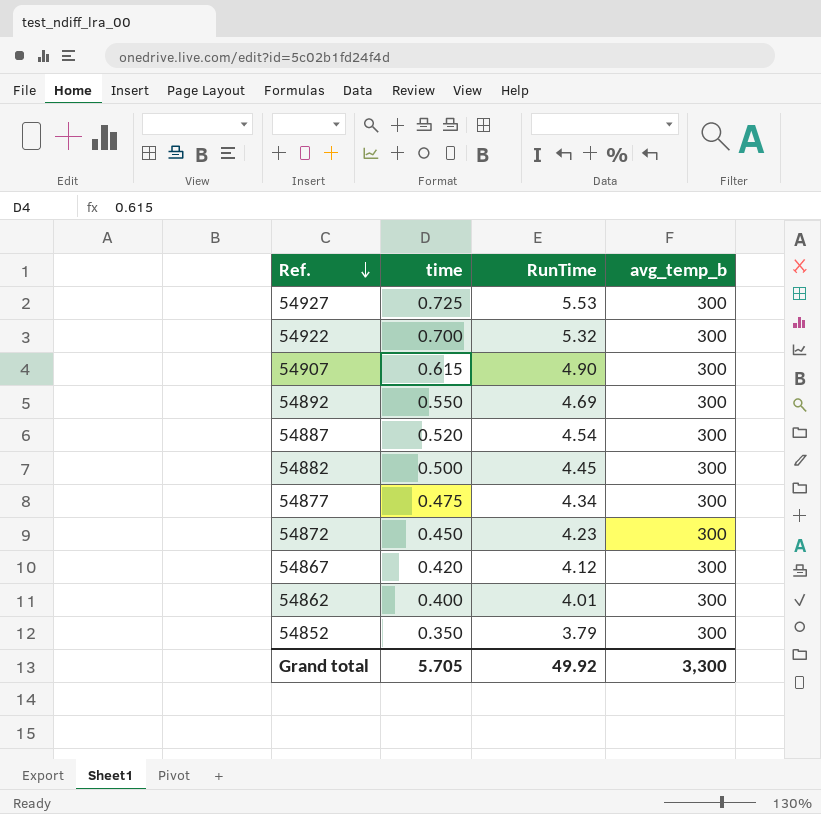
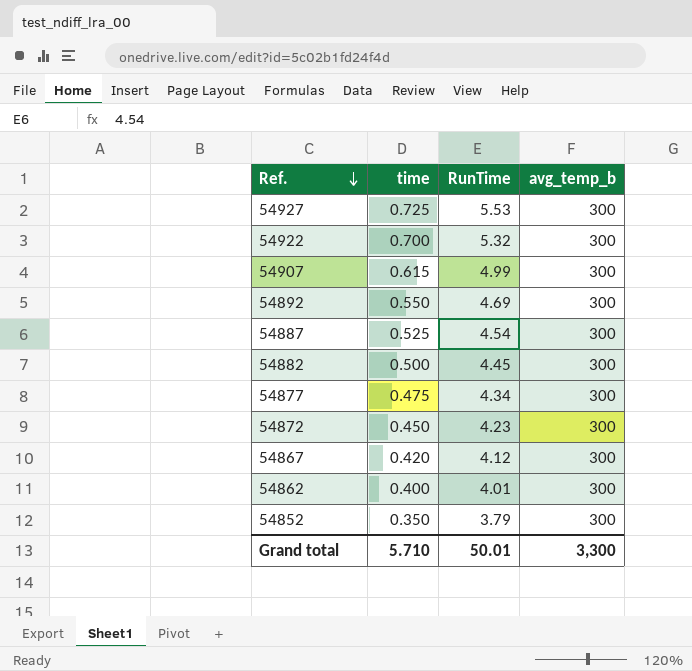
54907 | RunTime: 4.90 -> 4.99
54887 | time: 0.520 -> 0.525
Grand total | time: 5.705 -> 5.710
Grand total | RunTime: 49.92 -> 50.01

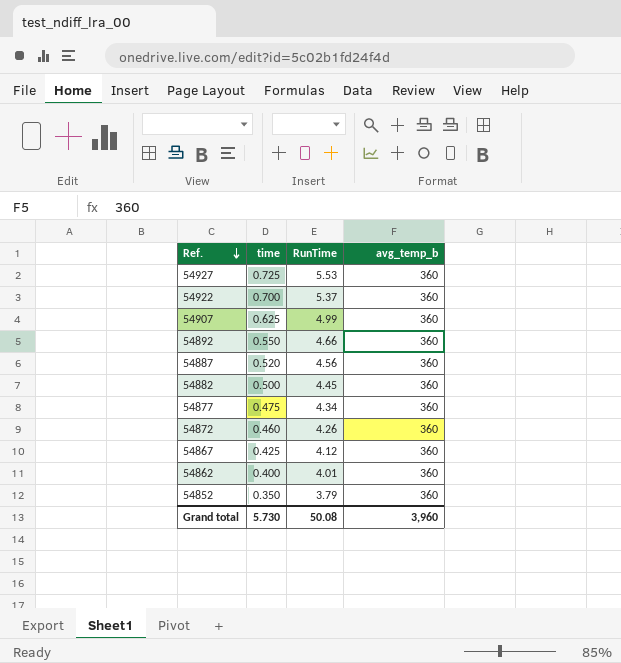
54927 | avg_temp_b: 300 -> 360
54922 | RunTime: 5.32 -> 5.37
54922 | avg_temp_b: 300 -> 360
54907 | time: 0.615 -> 0.625
54907 | avg_temp_b: 300 -> 360
54892 | RunTime: 4.69 -> 4.66
54892 | avg_temp_b: 300 -> 360
54887 | time: 0.525 -> 0.520
54887 | RunTime: 4.54 -> 4.56
54887 | avg_temp_b: 300 -> 360
54882 | avg_temp_b: 300 -> 360
54877 | avg_temp_b: 300 -> 360
54872 | time: 0.450 -> 0.460
54872 | RunTime: 4.23 -> 4.26
54872 | avg_temp_b: 300 -> 360
54867 | time: 0.420 -> 0.425
54867 | avg_temp_b: 300 -> 360
54862 | avg_temp_b: 300 -> 360
54852 | avg_temp_b: 300 -> 360
Grand total | time: 5.710 -> 5.730
Grand total | RunTime: 50.01 -> 50.08
Grand total | avg_temp_b: 3,300 -> 3,960

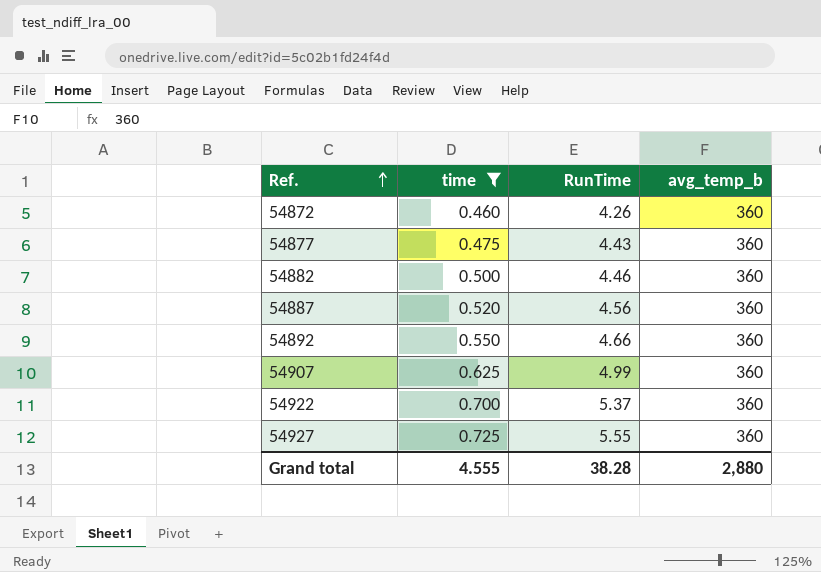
filter: none -> time >= 0.460
row order: Ref. descending -> Ref. ascending
54877 | RunTime: 4.34 -> 4.43
54882 | RunTime: 4.45 -> 4.46
54927 | RunTime: 5.53 -> 5.55
Grand total | time: 5.730 -> 4.555
Grand total | RunTime: 50.08 -> 38.28
Grand total | avg_temp_b: 3,960 -> 2,880

